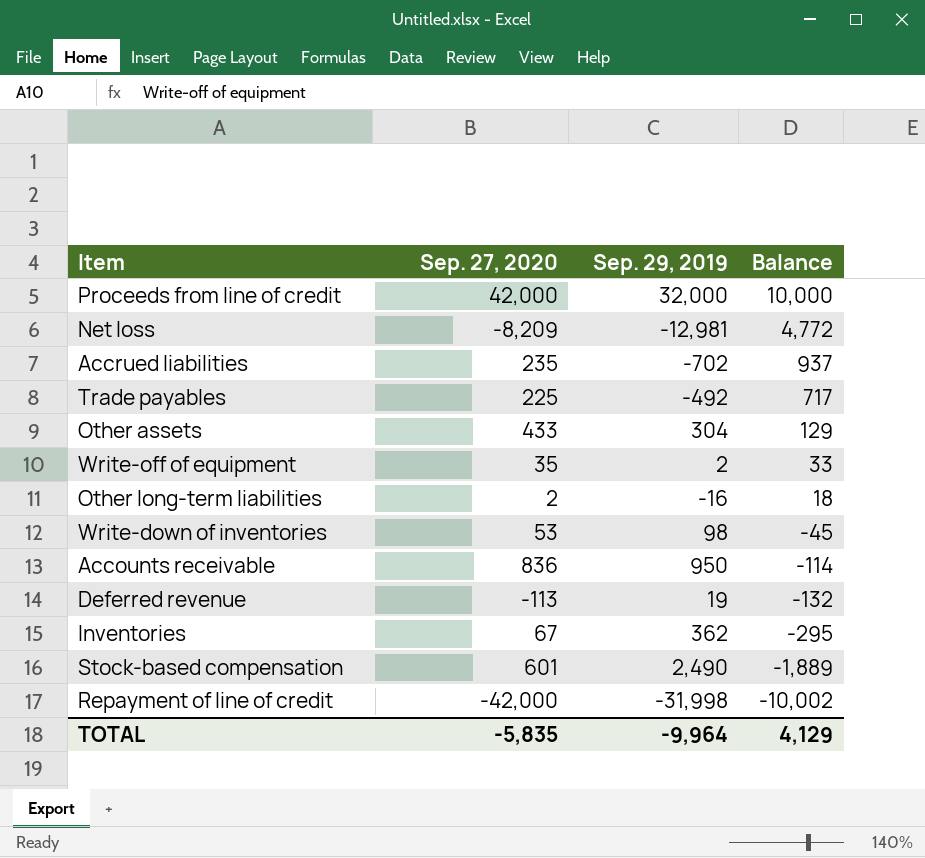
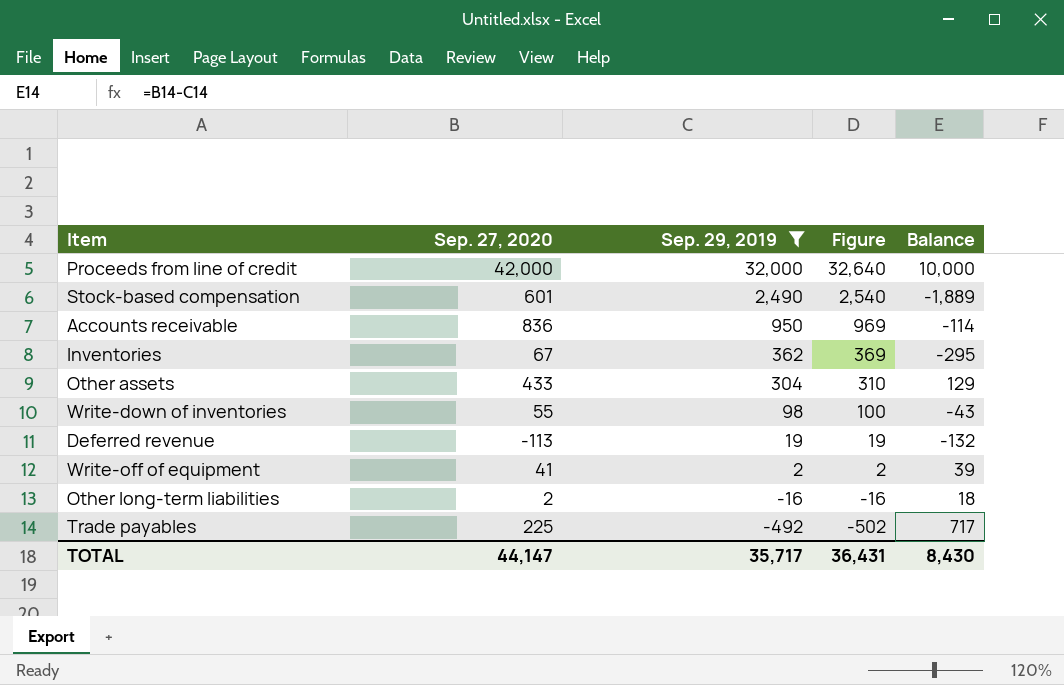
filter: none -> Sep. 29, 2019 >= -492
row order: Balance descending -> Sep. 29, 2019 descending
column Figure | formula: none -> [Sep. 29, 2019] * 1.02
Write-down of inventories | Sep. 27, 2020: 53 -> 55
Write-down of inventories | Balance: -45 -> -43
Write-off of equipment | Sep. 27, 2020: 35 -> 41
Write-off of equipment | Balance: 33 -> 39
TOTAL | Sep. 27, 2020: -5,835 -> 44,147
TOTAL | Sep. 29, 2019: -9,964 -> 35,717
TOTAL | Balance: 4,129 -> 8,430

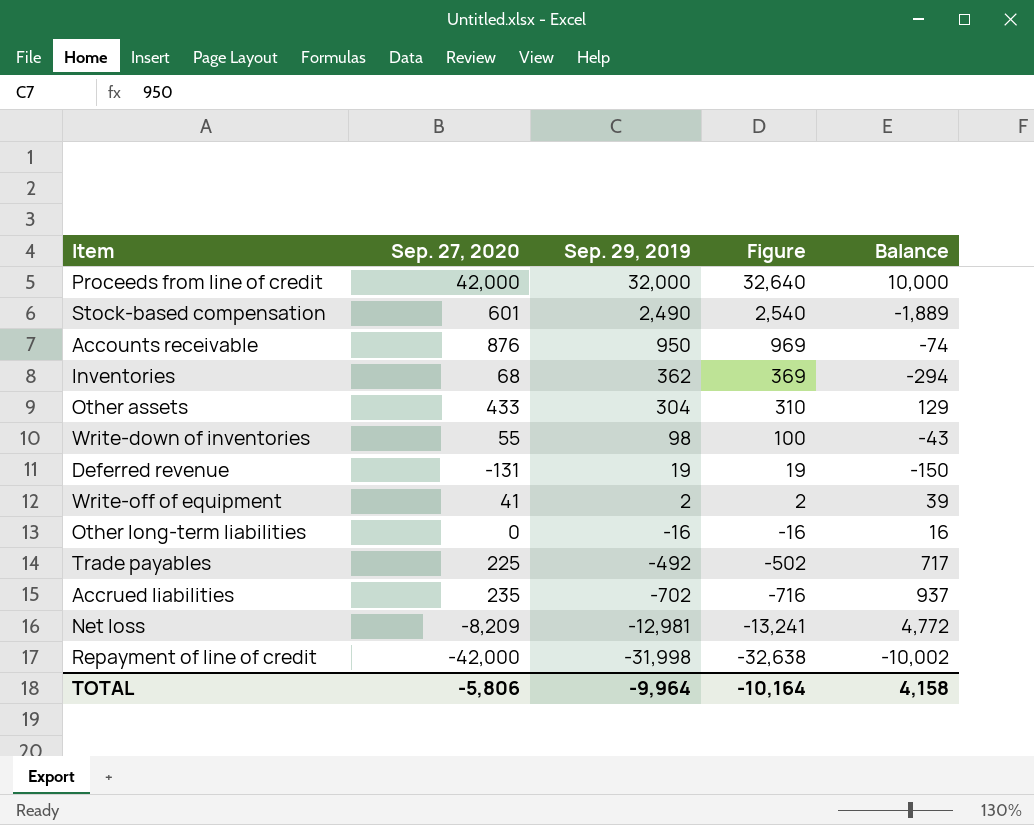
filter: Sep. 29, 2019 >= -492 -> none
Accounts receivable | Sep. 27, 2020: 836 -> 876
Accounts receivable | Balance: -114 -> -74
Inventories | Sep. 27, 2020: 67 -> 68
Inventories | Balance: -295 -> -294
Deferred revenue | Sep. 27, 2020: -113 -> -131
Deferred revenue | Balance: -132 -> -150
Other long-term liabilities | Sep. 27, 2020: 2 -> 0
Other long-term liabilities | Balance: 18 -> 16
TOTAL | Sep. 27, 2020: 44,147 -> -5,806
TOTAL | Sep. 29, 2019: 35,717 -> -9,964
TOTAL | Figure: 36,431 -> -10,164
TOTAL | Balance: 8,430 -> 4,158

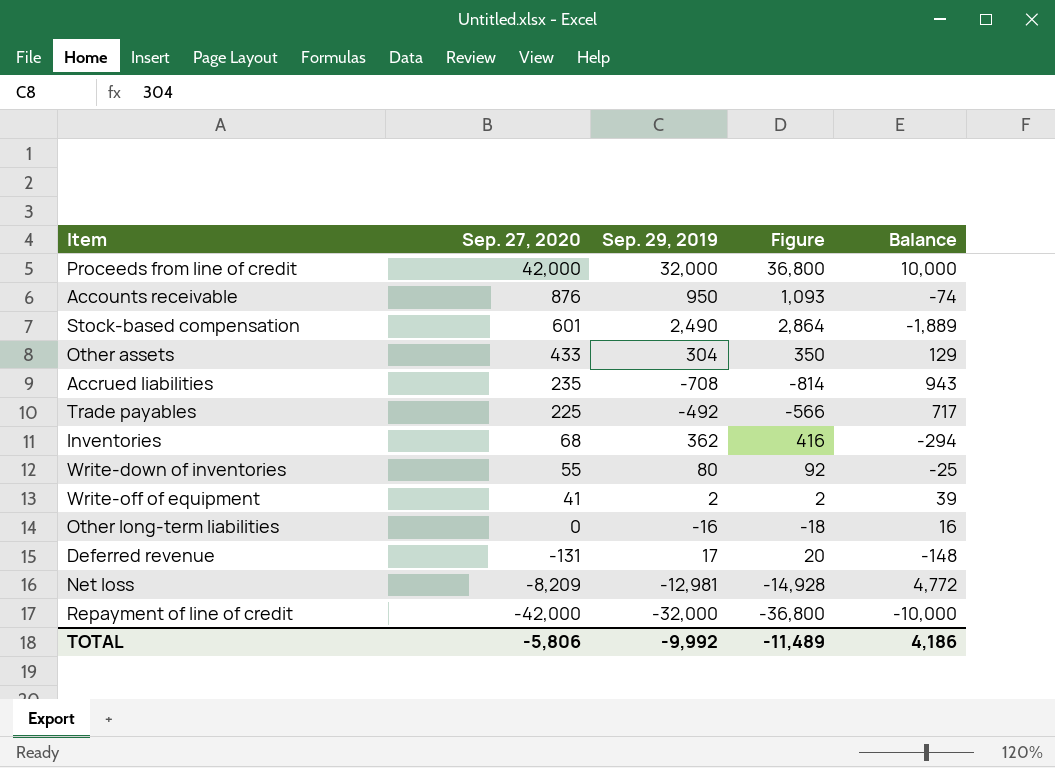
row order: Sep. 29, 2019 descending -> Sep. 27, 2020 descending
column Figure | formula: [Sep. 29, 2019] * 1.02 -> [Sep. 29, 2019] * 1.15
Accrued liabilities | Sep. 29, 2019: -702 -> -708
Accrued liabilities | Balance: 937 -> 943
Write-down of inventories | Sep. 29, 2019: 98 -> 80
Write-down of inventories | Balance: -43 -> -25
Deferred revenue | Sep. 29, 2019: 19 -> 17
Deferred revenue | Balance: -150 -> -148
Repayment of line of credit | Sep. 29, 2019: -31,998 -> -32,000
Repayment of line of credit | Balance: -10,002 -> -10,000
TOTAL | Sep. 29, 2019: -9,964 -> -9,992
TOTAL | Figure: -10,164 -> -11,489
TOTAL | Balance: 4,158 -> 4,186

